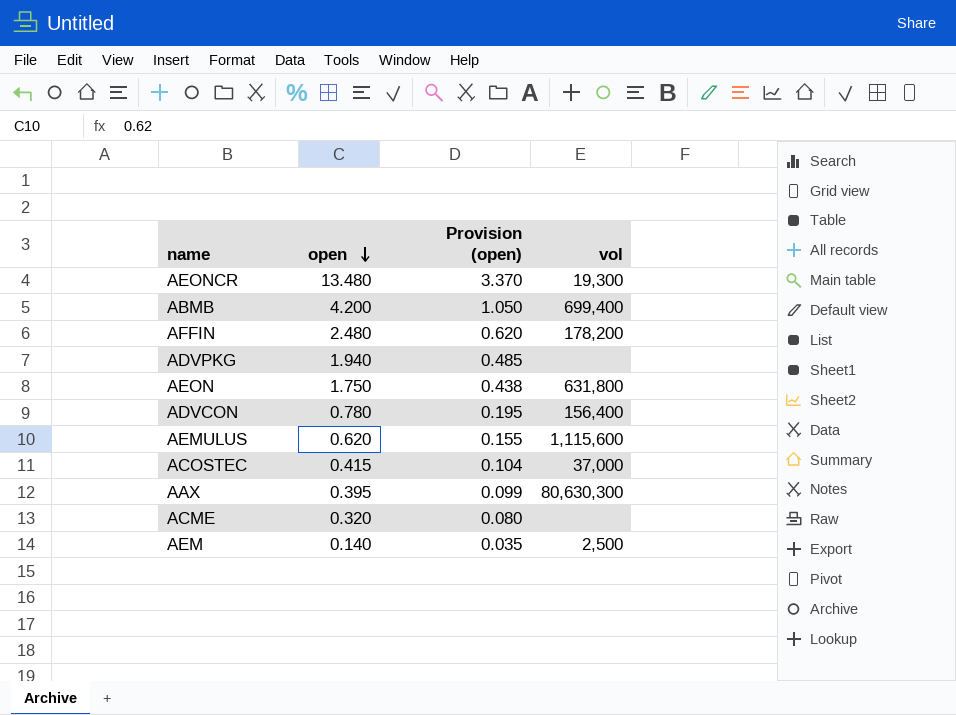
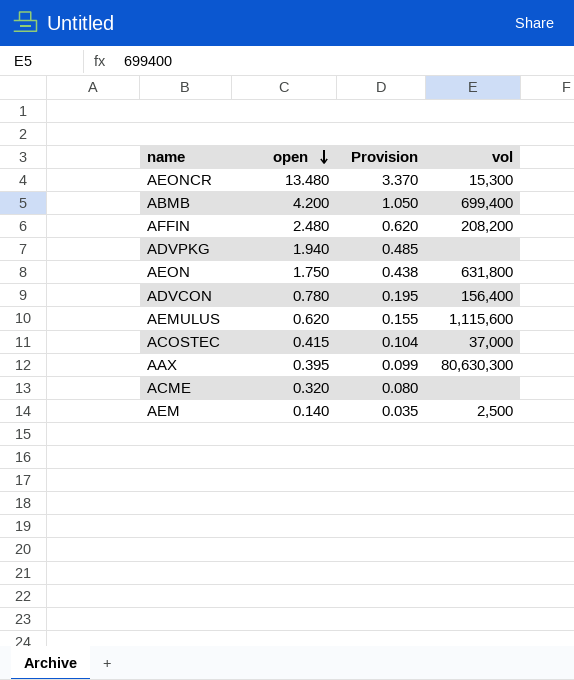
column name: Provision (open) -> Provision
AEONCR | vol: 19,300 -> 15,300
AFFIN | vol: 178,200 -> 208,200

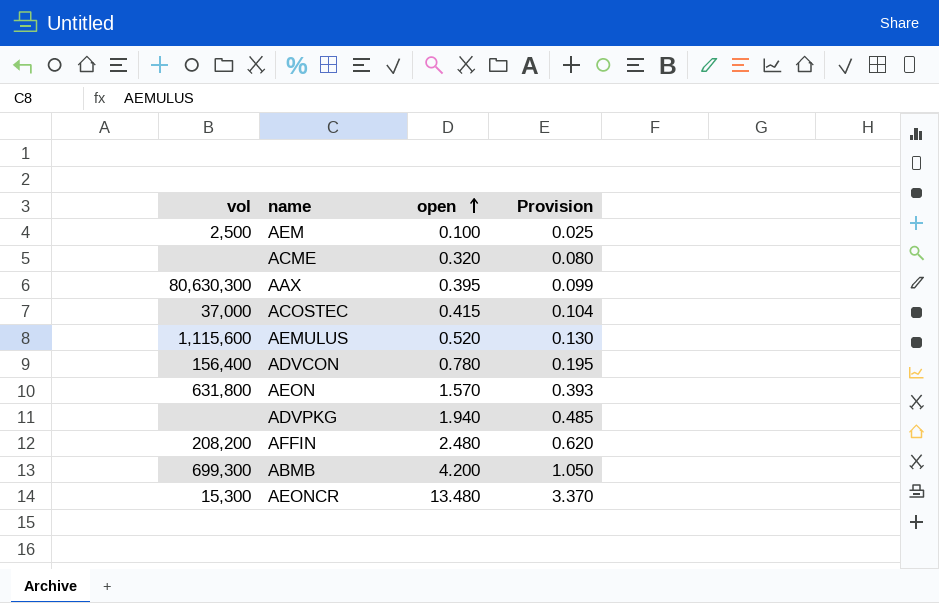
row order: open descending -> open ascending
column vol | position: 4 -> 1
AEM | open: 0.140 -> 0.100
AEM | Provision: 0.035 -> 0.025
AEMULUS | open: 0.620 -> 0.520
AEMULUS | Provision: 0.155 -> 0.130
AEON | open: 1.750 -> 1.570
AEON | Provision: 0.438 -> 0.393
ABMB | vol: 699,400 -> 699,300

